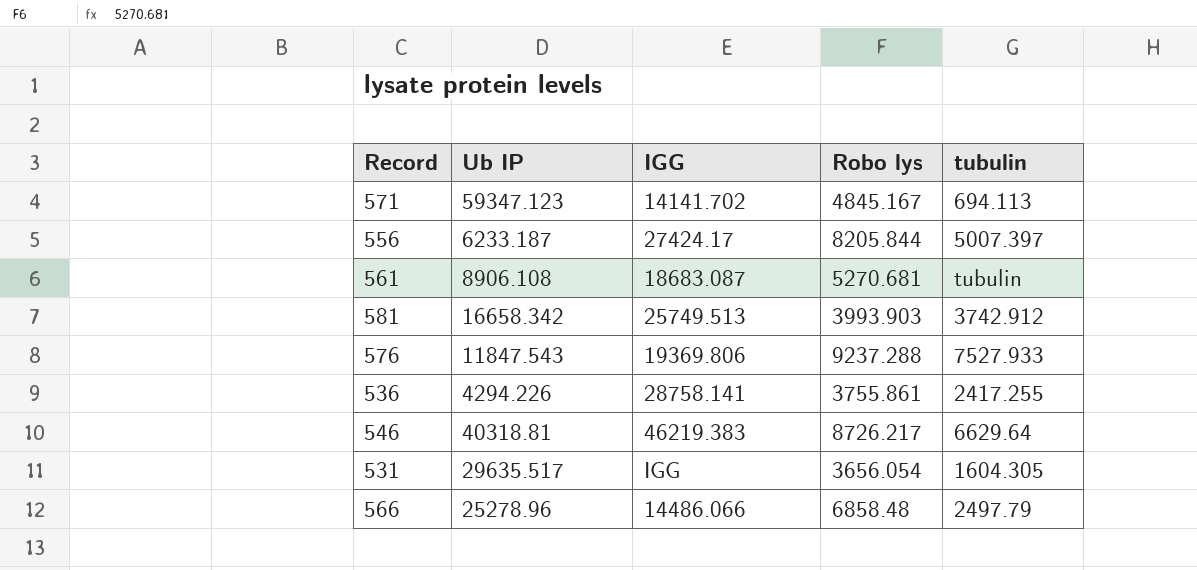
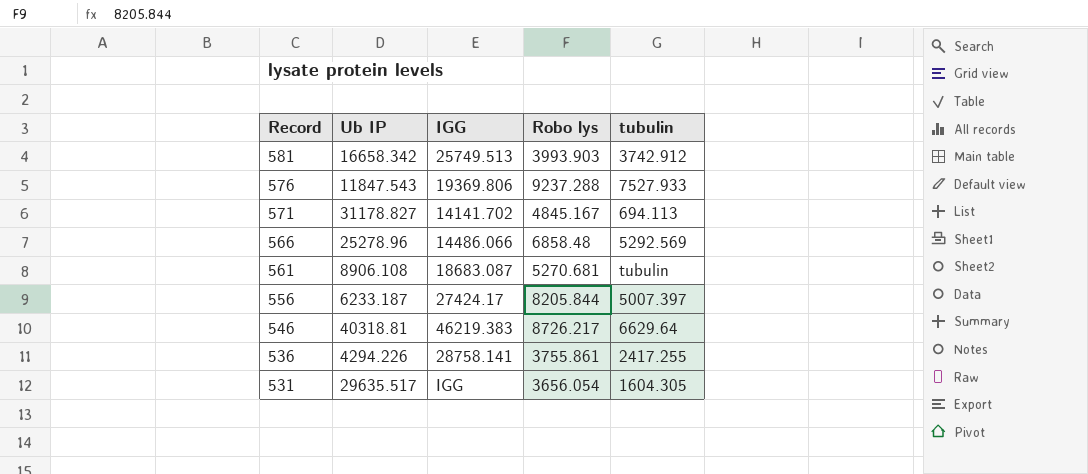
row order: none -> Record descending
571 | Ub IP: 59347.123 -> 31178.827
566 | tubulin: 2497.79 -> 5292.569

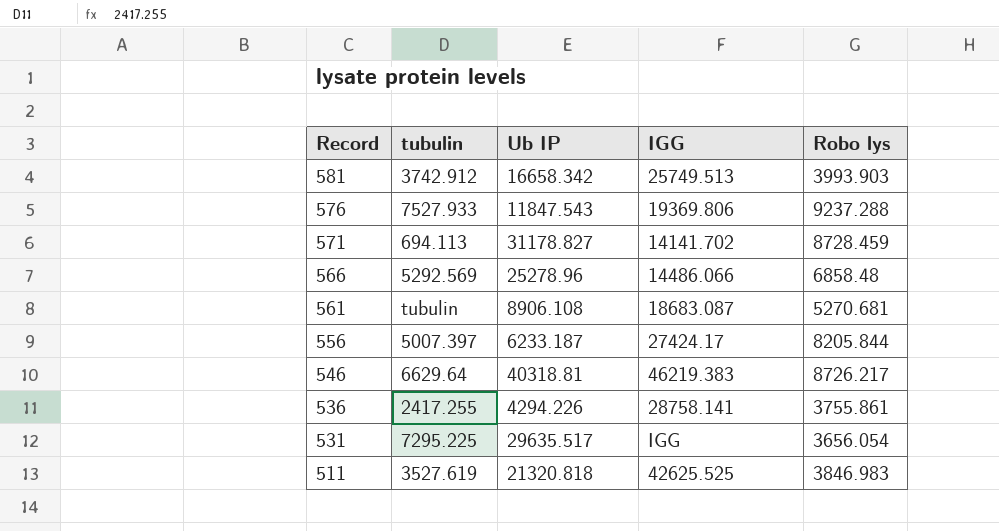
column tubulin | position: 5 -> 2
571 | Robo lys: 4845.167 -> 8728.459
531 | tubulin: 1604.305 -> 7295.225
row 511: none -> 3527.619 | 21320.818 | 42625.525 | 3846.983

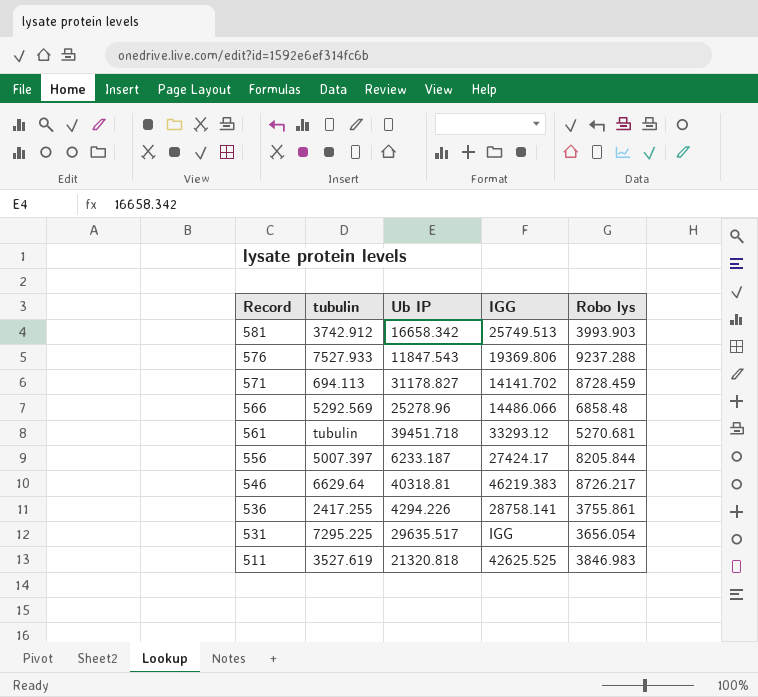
561 | Ub IP: 8906.108 -> 39451.718
561 | IGG: 18683.087 -> 33293.12

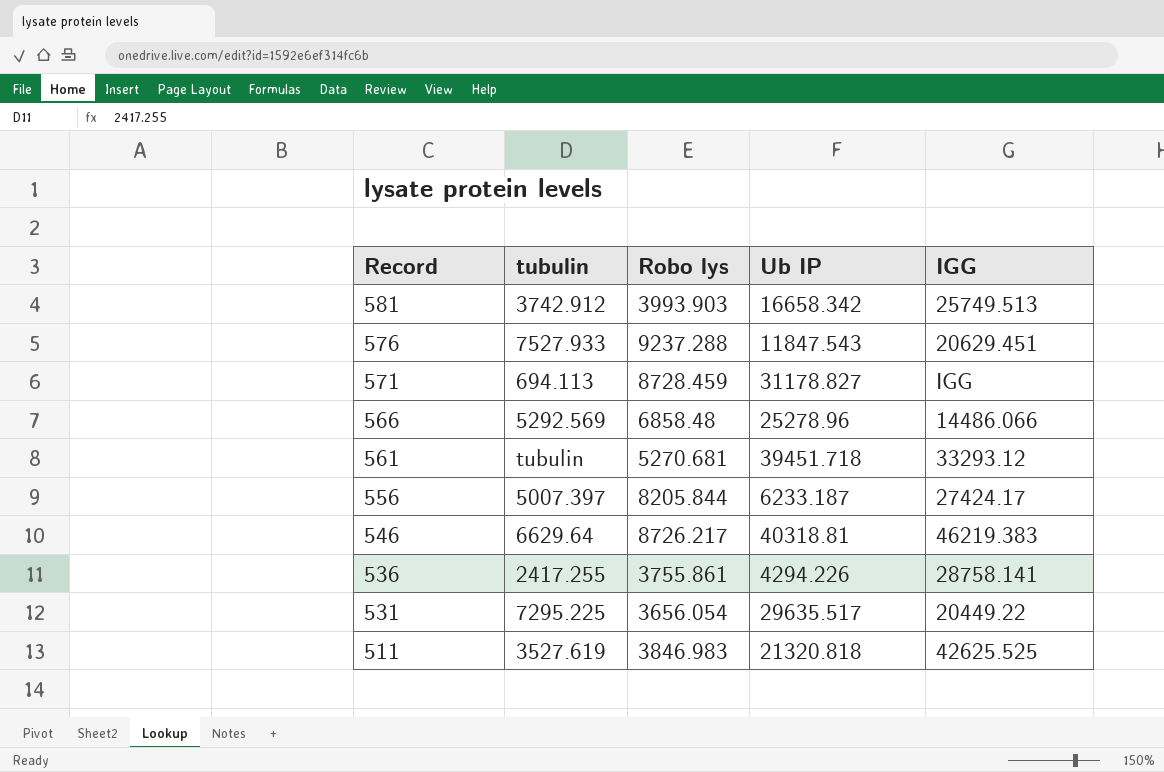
column Robo lys | position: 5 -> 3
576 | IGG: 19369.806 -> 20629.451
571 | IGG: 14141.702 -> IGG
531 | IGG: IGG -> 20449.22

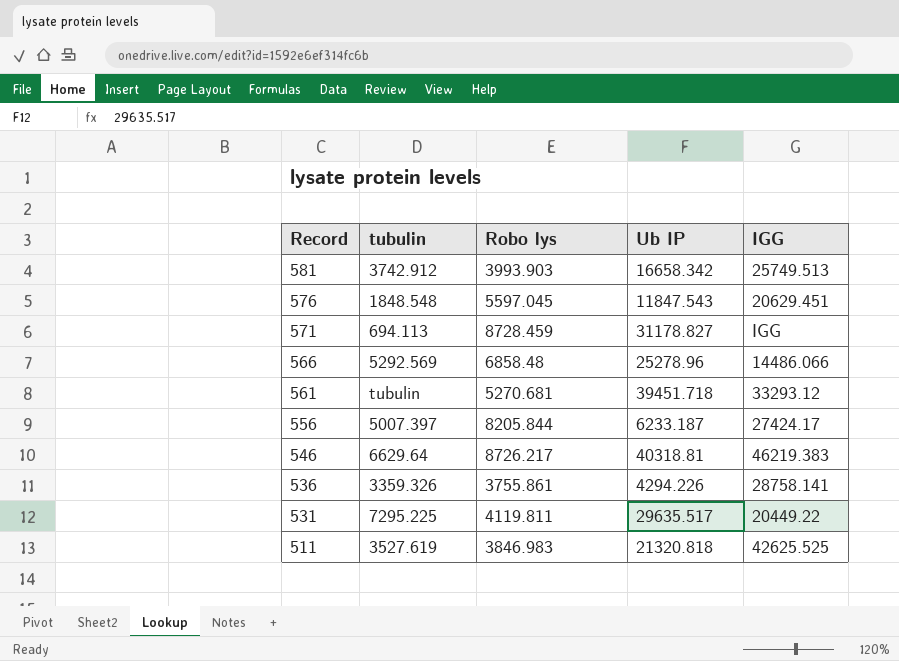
576 | tubulin: 7527.933 -> 1848.548
576 | Robo lys: 9237.288 -> 5597.045
536 | tubulin: 2417.255 -> 3359.326
531 | Robo lys: 3656.054 -> 4119.811

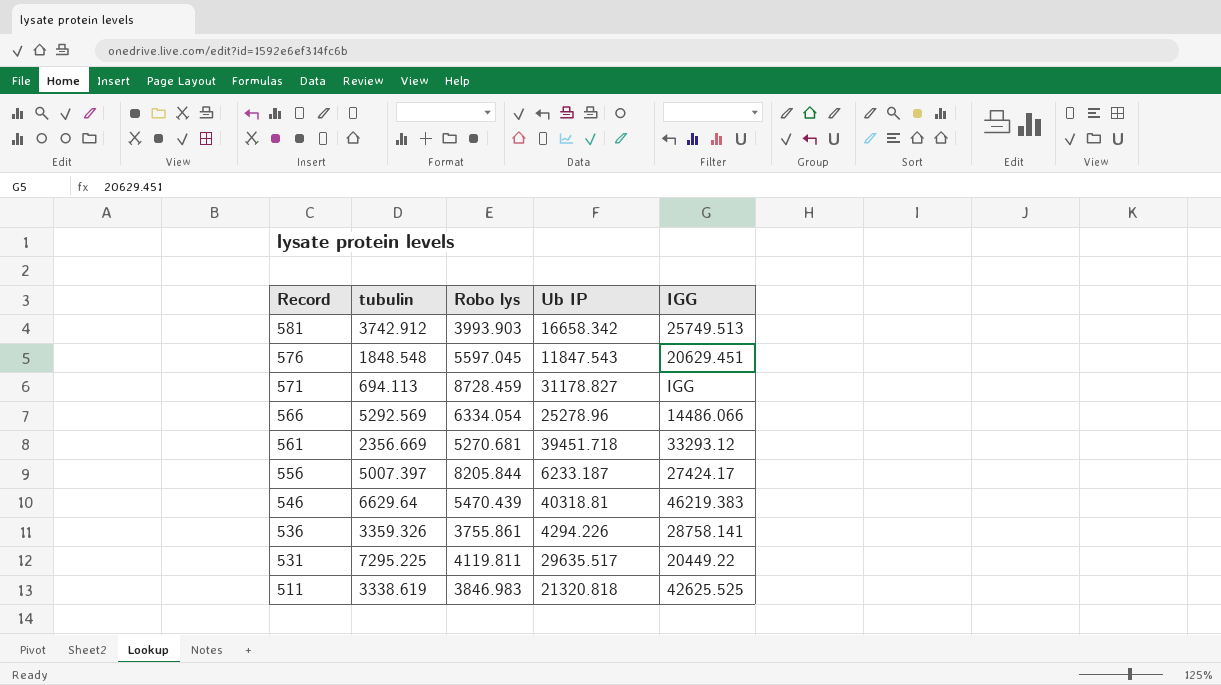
566 | Robo lys: 6858.48 -> 6334.054
561 | tubulin: tubulin -> 2356.669
546 | Robo lys: 8726.217 -> 5470.439
511 | tubulin: 3527.619 -> 3338.619

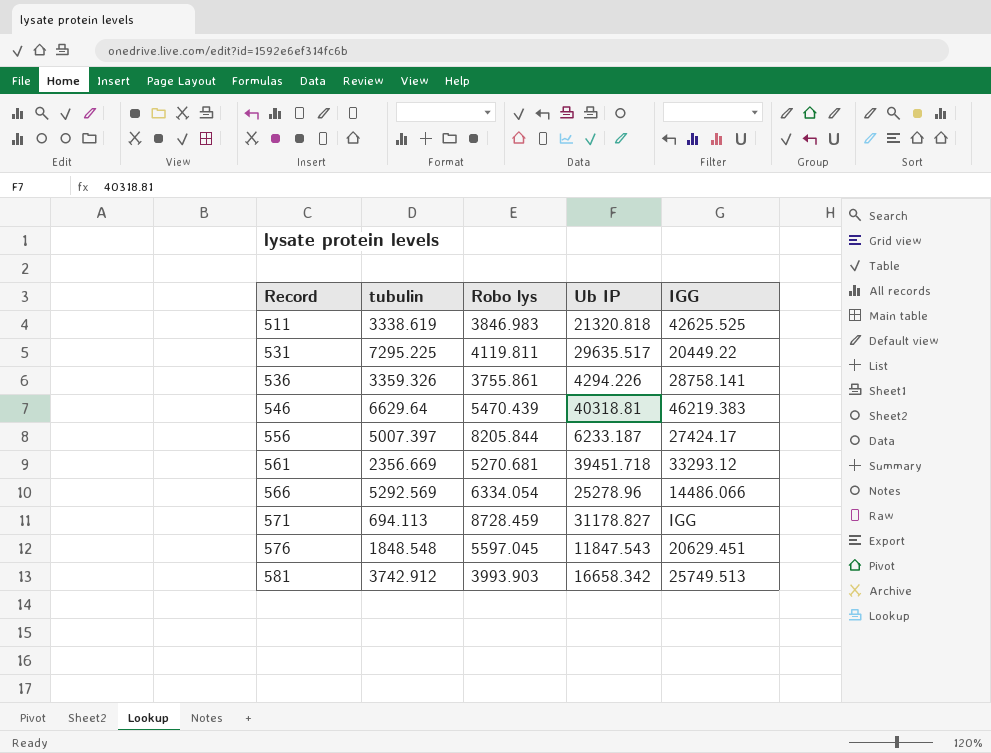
row order: Record descending -> Record ascending

